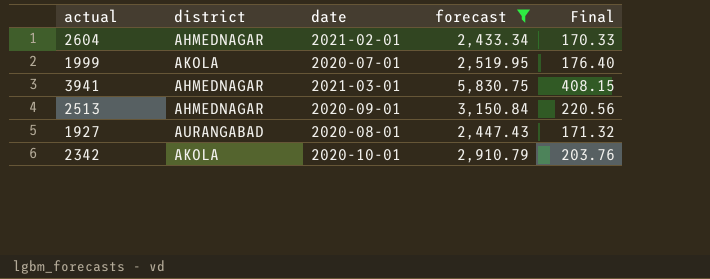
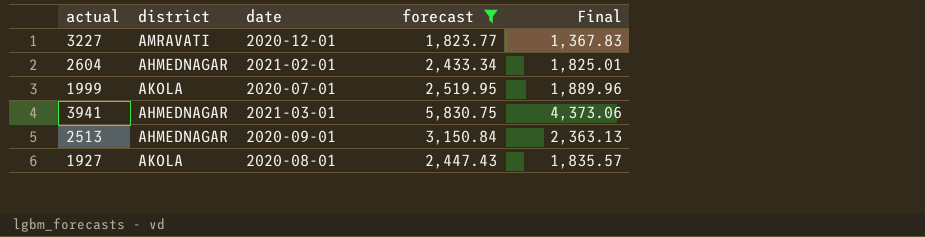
column Final | formula: [forecast] * 0.07 -> [forecast] * 0.75
row 2342: AKOLA | 2020-10-01 | 2,910.79 | 203.76 -> none
row 3227: none -> AMRAVATI | 2020-12-01 | 1,823.77 | 1,367.83
1927 | district: AURANGABAD -> AKOLA

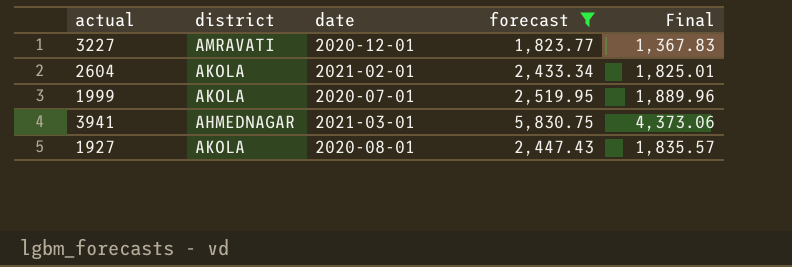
row 2513: AHMEDNAGAR | 2020-09-01 | 3,150.84 | 2,363.13 -> none
2604 | district: AHMEDNAGAR -> AKOLA

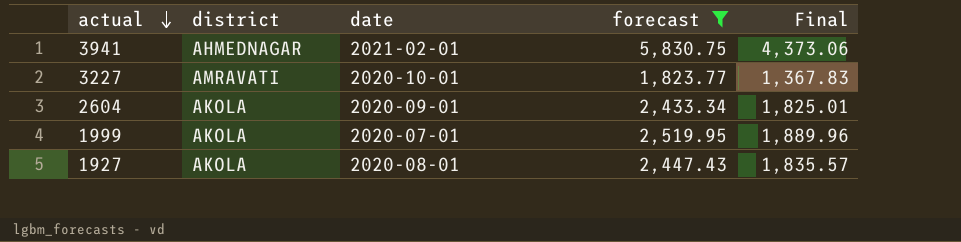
row order: none -> actual descending
3941 | date: 2021-03-01 -> 2021-02-01
3227 | date: 2020-12-01 -> 2020-10-01
2604 | date: 2021-02-01 -> 2020-09-01

